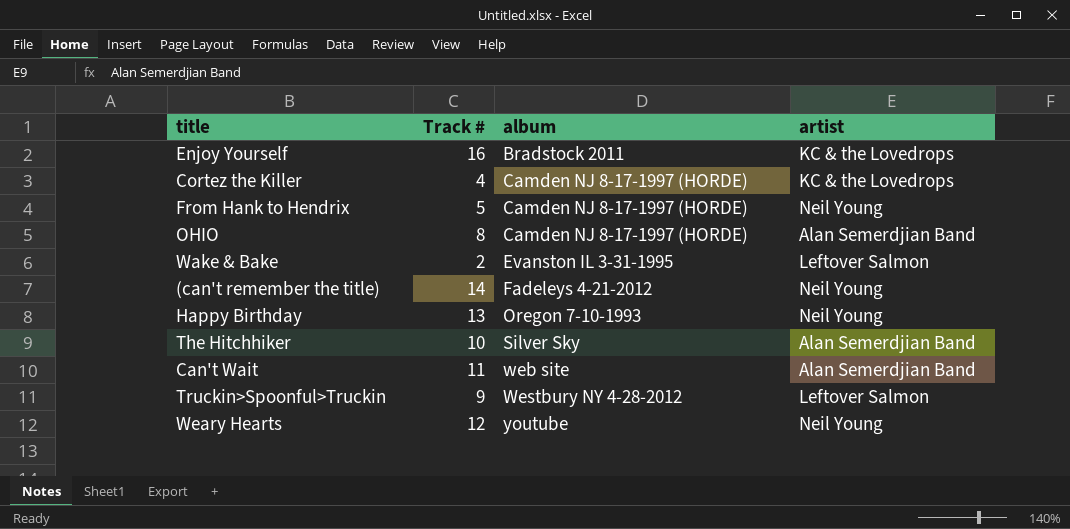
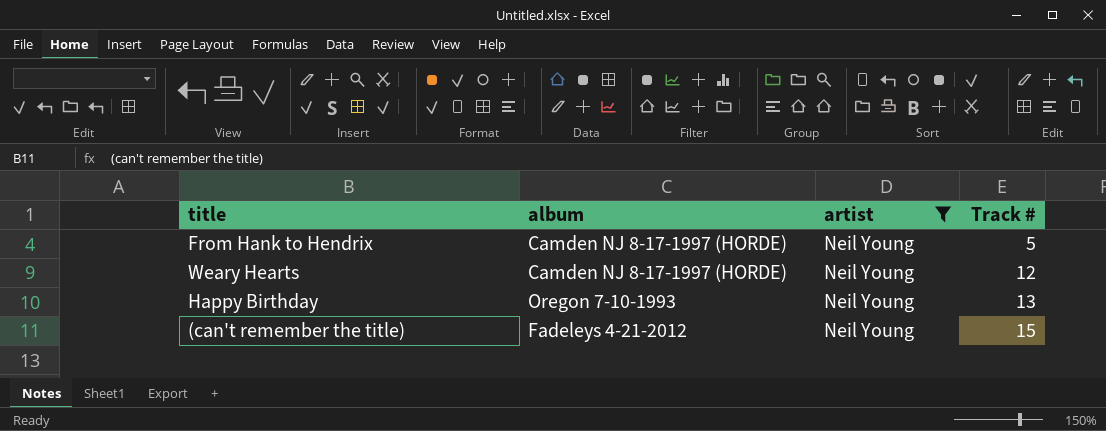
filter: none -> artist = Neil Young
row order: album ascending -> Track # ascending
column Track # | position: 2 -> 4
Weary Hearts | album: youtube -> Camden NJ 8-17-1997 (HORDE)
(can't remember the title) | Track #: 14 -> 15

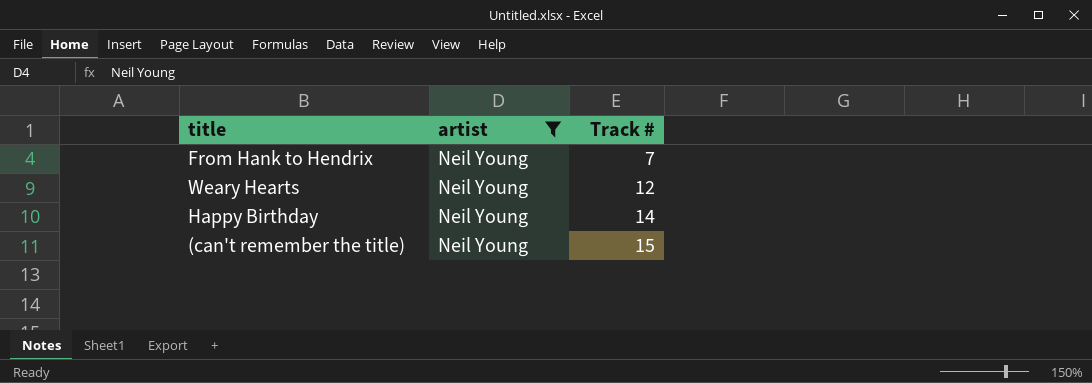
column album | position: 2 -> none
From Hank to Hendrix | Track #: 5 -> 7
Happy Birthday | Track #: 13 -> 14

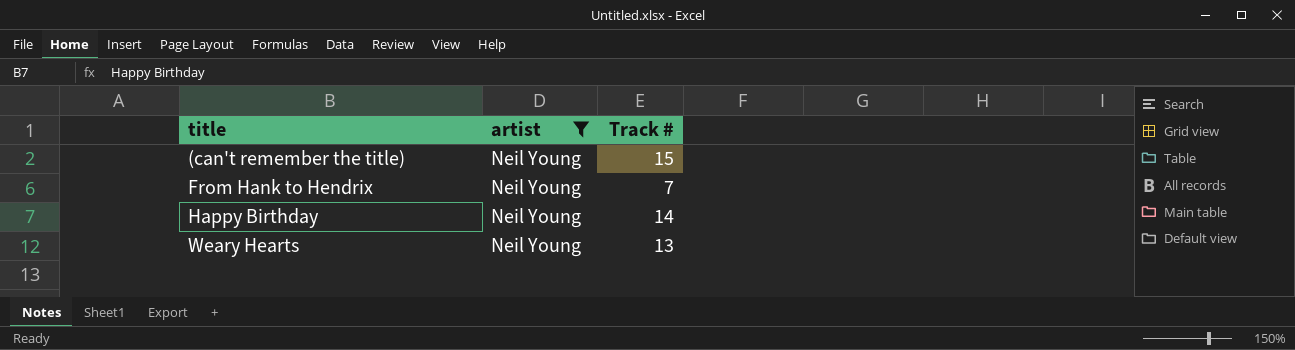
row order: Track # ascending -> title ascending
Weary Hearts | Track #: 12 -> 13

